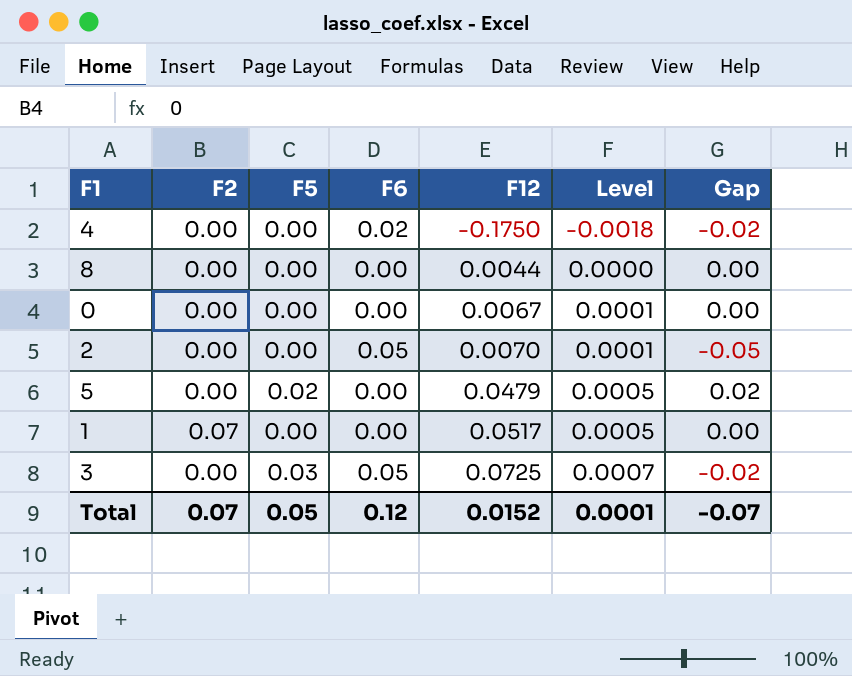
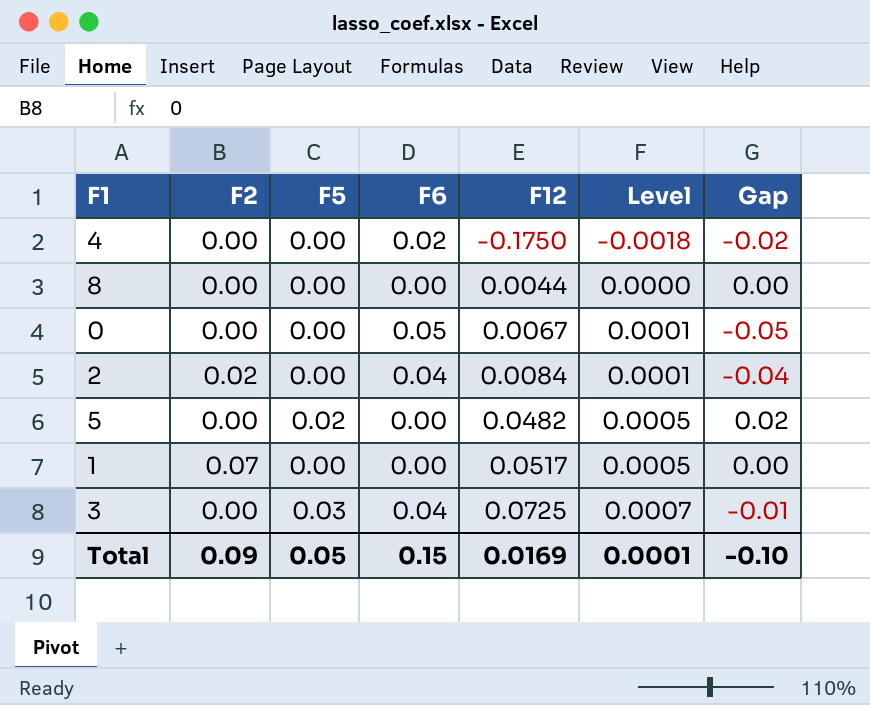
0 | F6: 0.00 -> 0.05
0 | Gap: 0.00 -> -0.05
2 | F2: 0.00 -> 0.02
2 | F6: 0.05 -> 0.04
2 | F12: 0.0070 -> 0.0084
2 | Gap: -0.05 -> -0.04
5 | F12: 0.0479 -> 0.0482
3 | F6: 0.05 -> 0.04
3 | Gap: -0.02 -> -0.01
Total | F2: 0.07 -> 0.09
Total | F6: 0.12 -> 0.15
Total | F12: 0.0152 -> 0.0169
Total | Gap: -0.07 -> -0.10

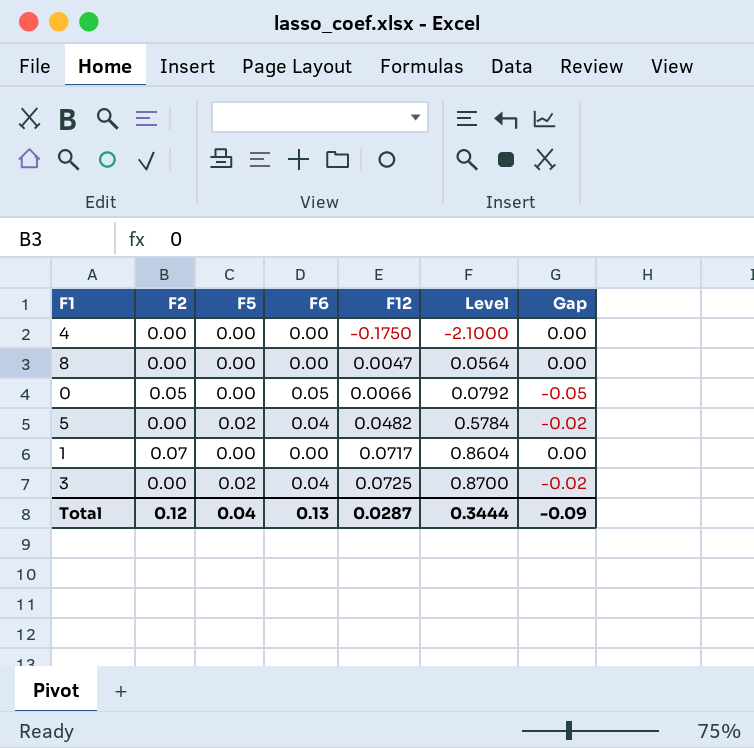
column Level | formula: [F12] * 0.01 -> [F12] * 12
row 2: 0.02 | 0.00 | 0.04 | 0.0084 | 0.0001 | -0.04 -> none
4 | F6: 0.02 -> 0.00
4 | Gap: -0.02 -> 0.00
8 | F12: 0.0044 -> 0.0047
0 | F2: 0.00 -> 0.05
0 | F12: 0.0067 -> 0.0066
5 | F6: 0.00 -> 0.04
5 | Gap: 0.02 -> -0.02
1 | F12: 0.0517 -> 0.0717
3 | F5: 0.03 -> 0.02
3 | Gap: -0.01 -> -0.02
Total | F2: 0.09 -> 0.12
Total | F5: 0.05 -> 0.04
Total | F6: 0.15 -> 0.13
Total | F12: 0.0169 -> 0.0287
Total | Level: 0.0001 -> 0.3444
Total | Gap: -0.10 -> -0.09

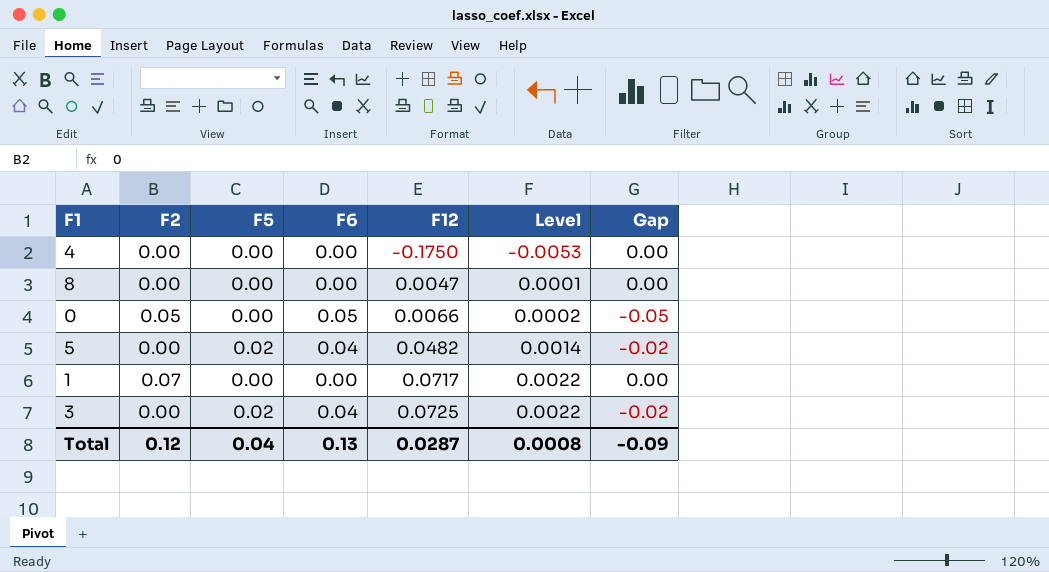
column Level | formula: [F12] * 12 -> [F12] * 0.03
Total | Level: 0.3444 -> 0.0008

